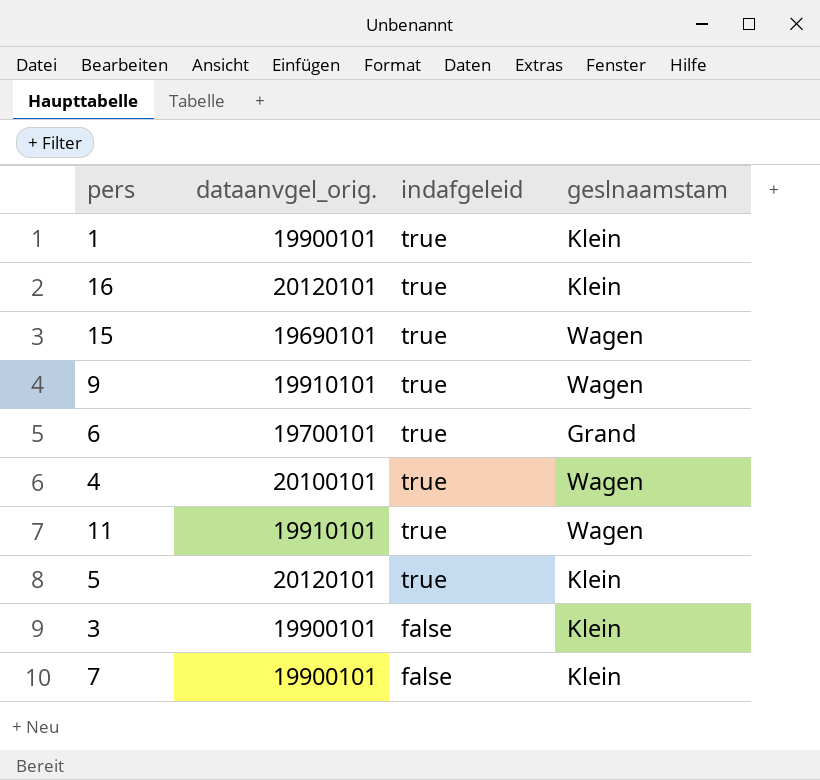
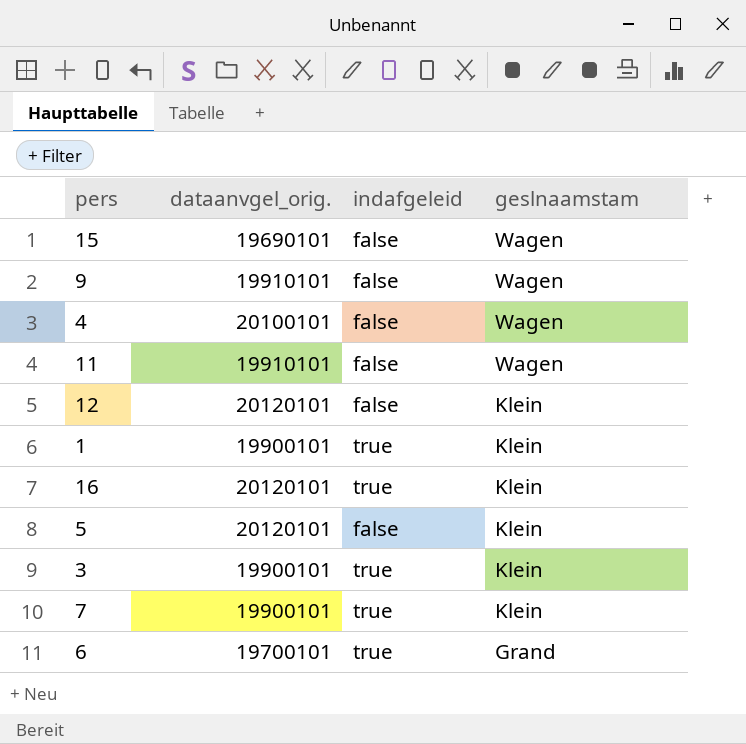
row order: indafgeleid descending -> geslnaamstam descending
15 | indafgeleid: true -> false
9 | indafgeleid: true -> false
4 | indafgeleid: true -> false
11 | indafgeleid: true -> false
row 12: none -> 20120101 | false | Klein
5 | indafgeleid: true -> false
3 | indafgeleid: false -> true
7 | indafgeleid: false -> true

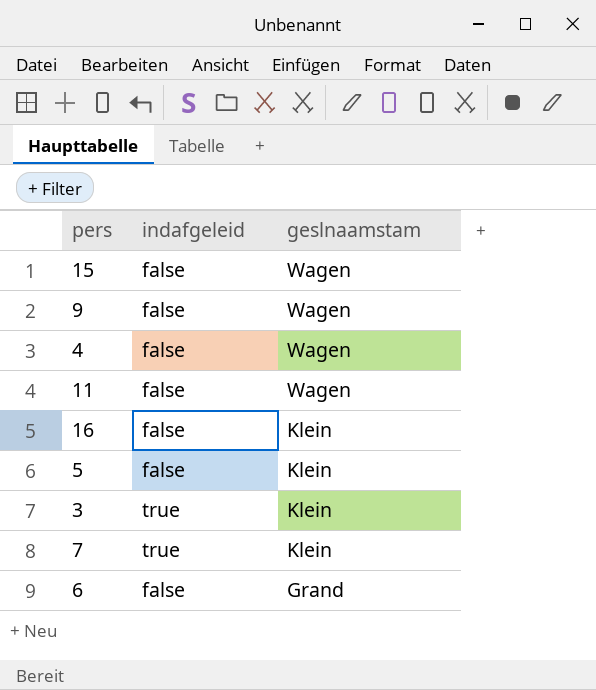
column dataanvgel_orig. | position: 2 -> none
row 12: 20120101 | false | Klein -> none
row 1: 19900101 | true | Klein -> none
16 | indafgeleid: true -> false
6 | indafgeleid: true -> false

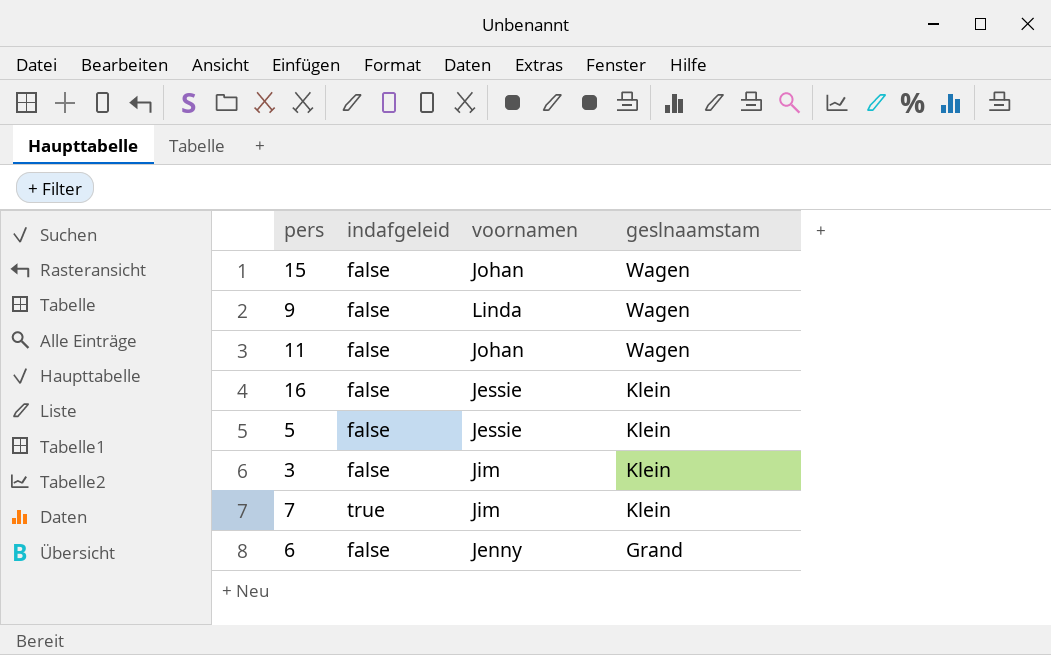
column voornamen | position: none -> 3
row 4: false | Wagen -> none
3 | indafgeleid: true -> false

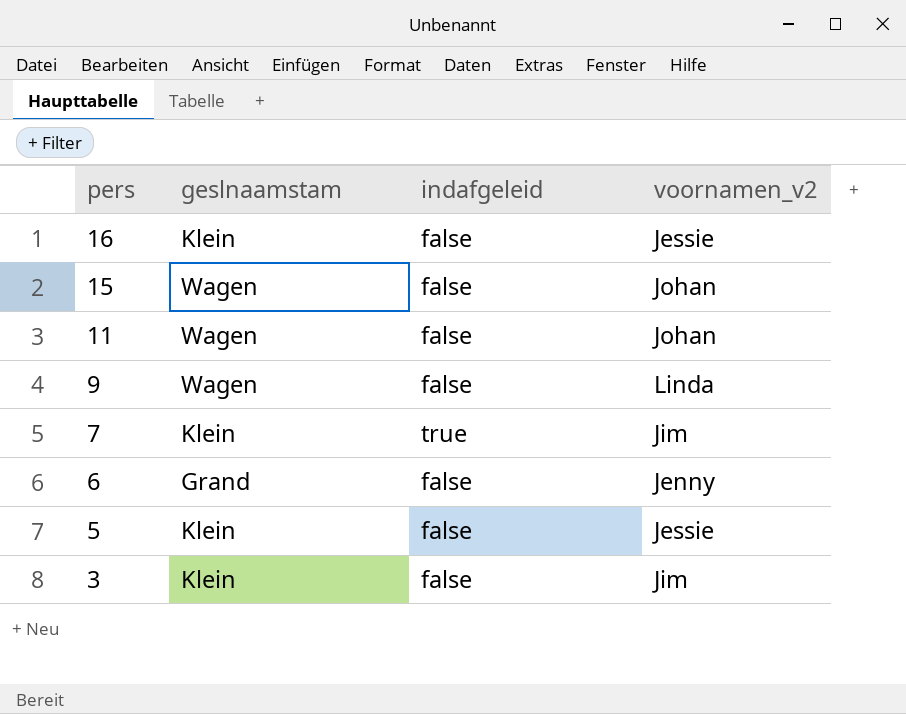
row order: geslnaamstam descending -> pers descending
column geslnaamstam | position: 4 -> 2
column name: voornamen -> voornamen_v2

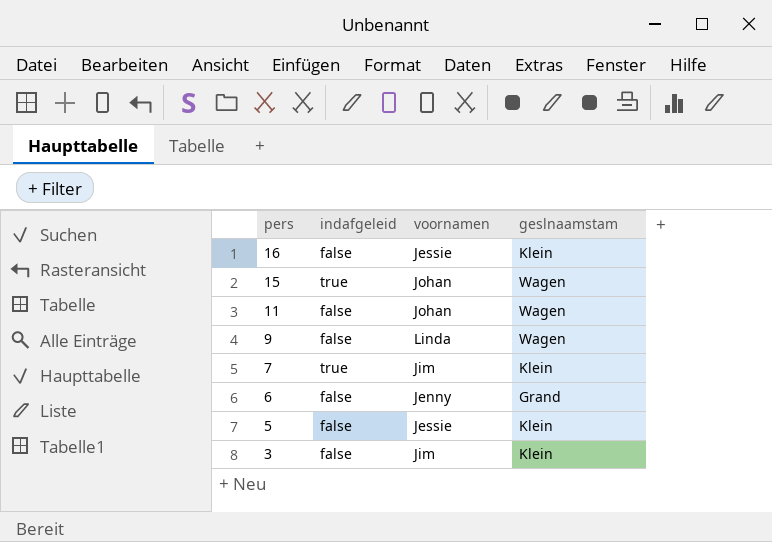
column name: voornamen_v2 -> voornamen
column geslnaamstam | position: 2 -> 4
15 | indafgeleid: false -> true

